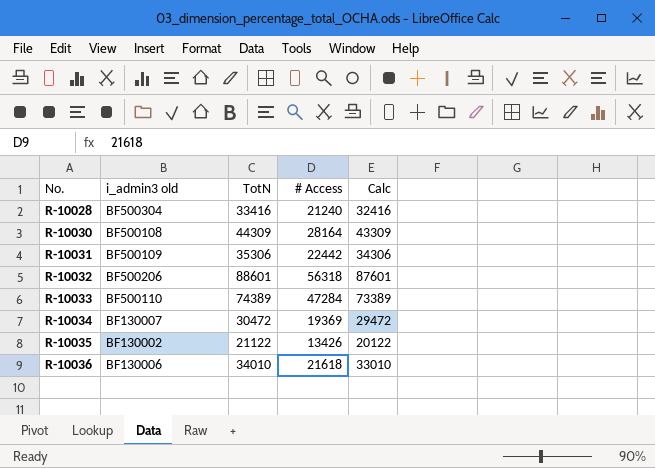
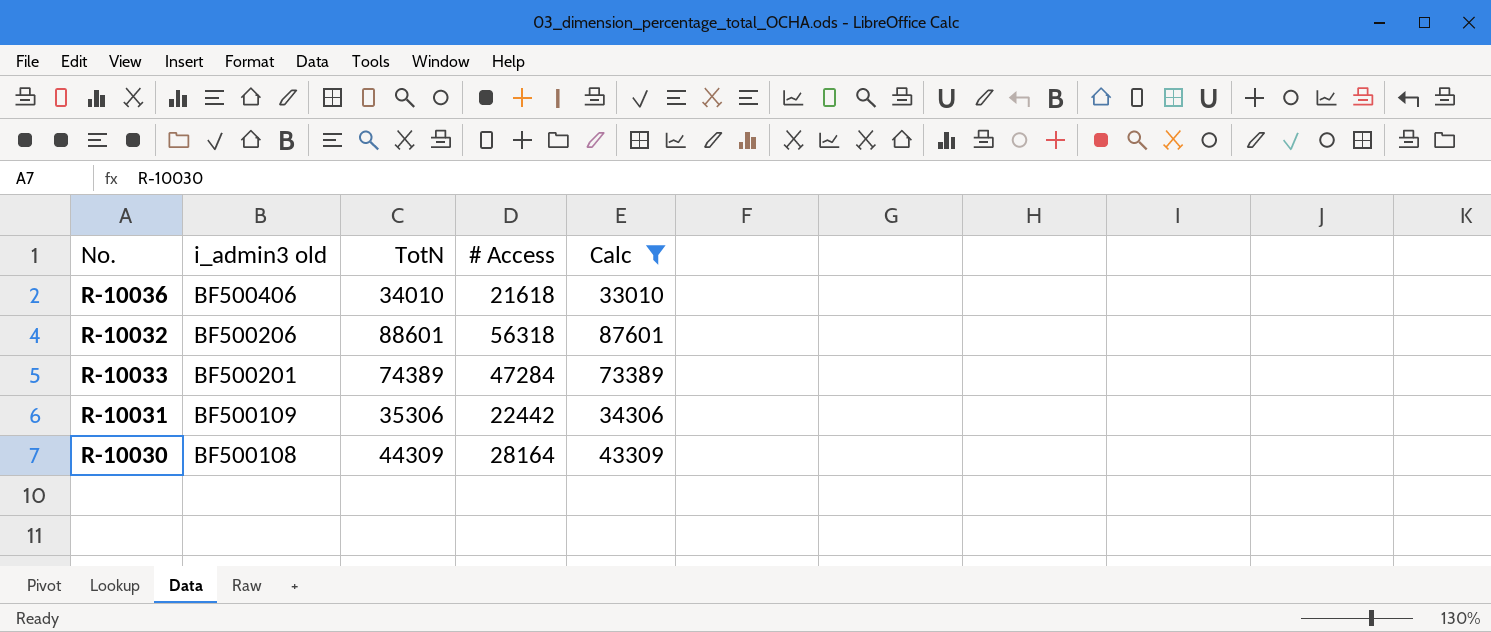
filter: none -> Calc >= 33010
row order: No. ascending -> i_admin3 old descending
R-10036 | i_admin3 old: BF130006 -> BF500406
R-10033 | i_admin3 old: BF500110 -> BF500201

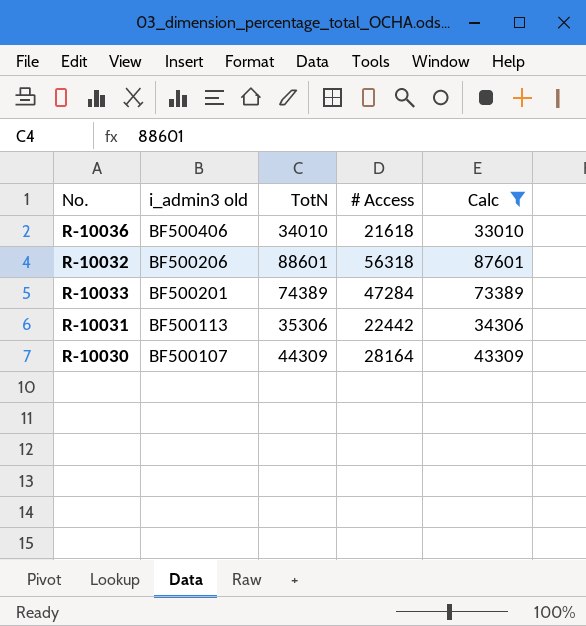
R-10031 | i_admin3 old: BF500109 -> BF500113
R-10030 | i_admin3 old: BF500108 -> BF500107

